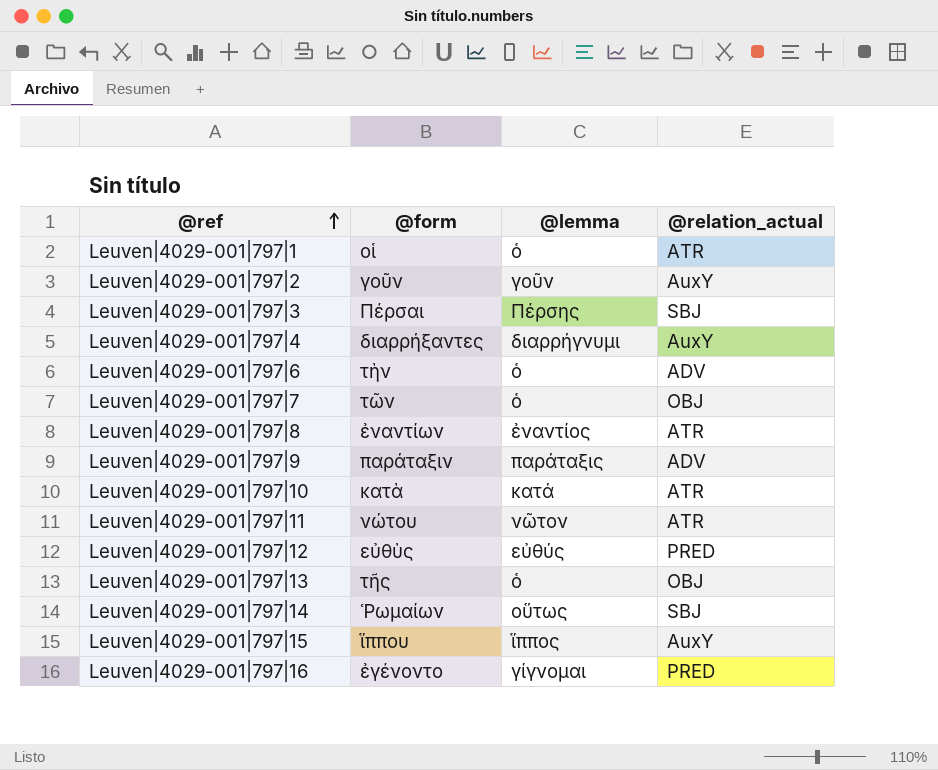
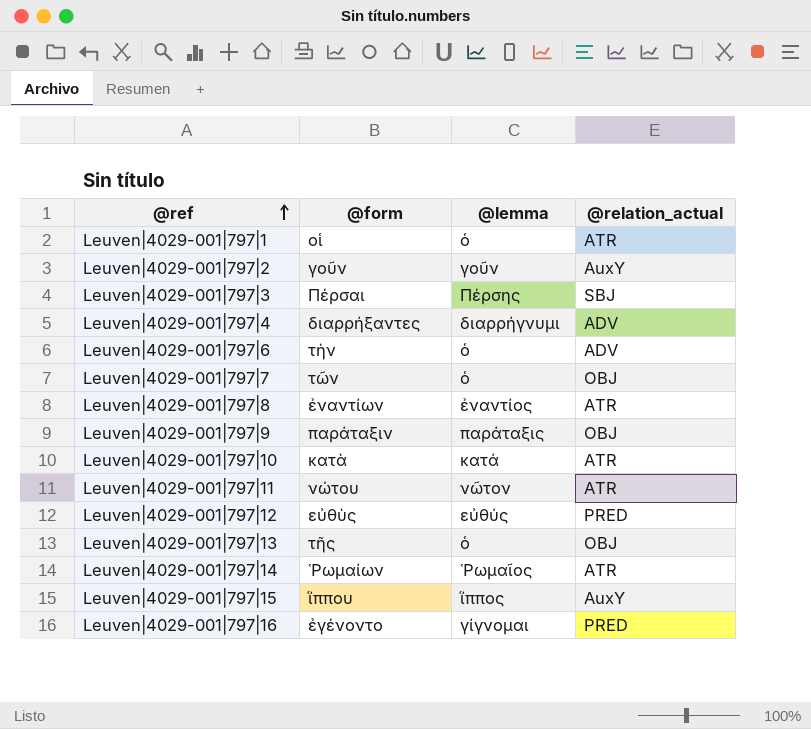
Leuven|4029-001|797|4 | @relation_actual: AuxY -> ADV
Leuven|4029-001|797|9 | @relation_actual: ADV -> OBJ
Leuven|4029-001|797|14 | @lemma: οὕτως -> Ῥωμαῖος
Leuven|4029-001|797|14 | @relation_actual: SBJ -> ATR

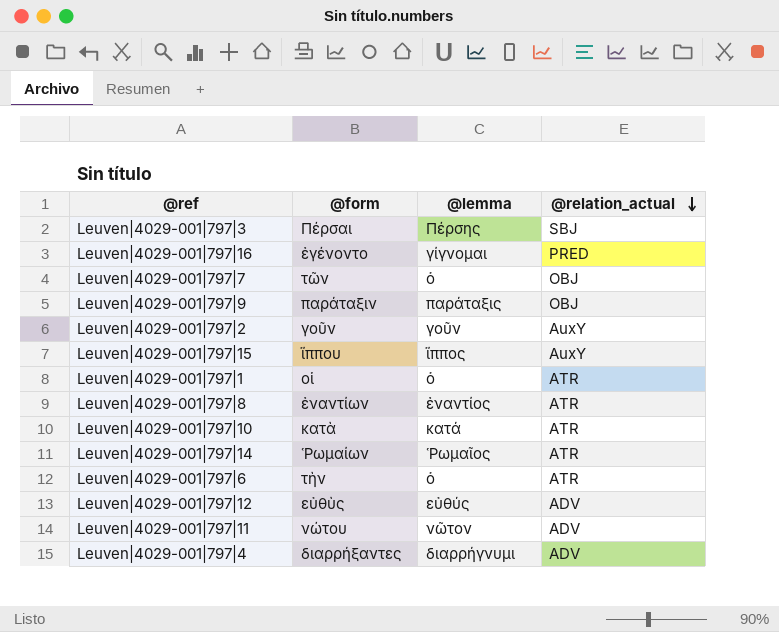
row order: @ref ascending -> @relation_actual descending
row Leuven|4029-001|797|13: τῆς | ὁ | OBJ -> none
Leuven|4029-001|797|6 | @relation_actual: ADV -> ATR
Leuven|4029-001|797|12 | @relation_actual: PRED -> ADV
Leuven|4029-001|797|11 | @relation_actual: ATR -> ADV

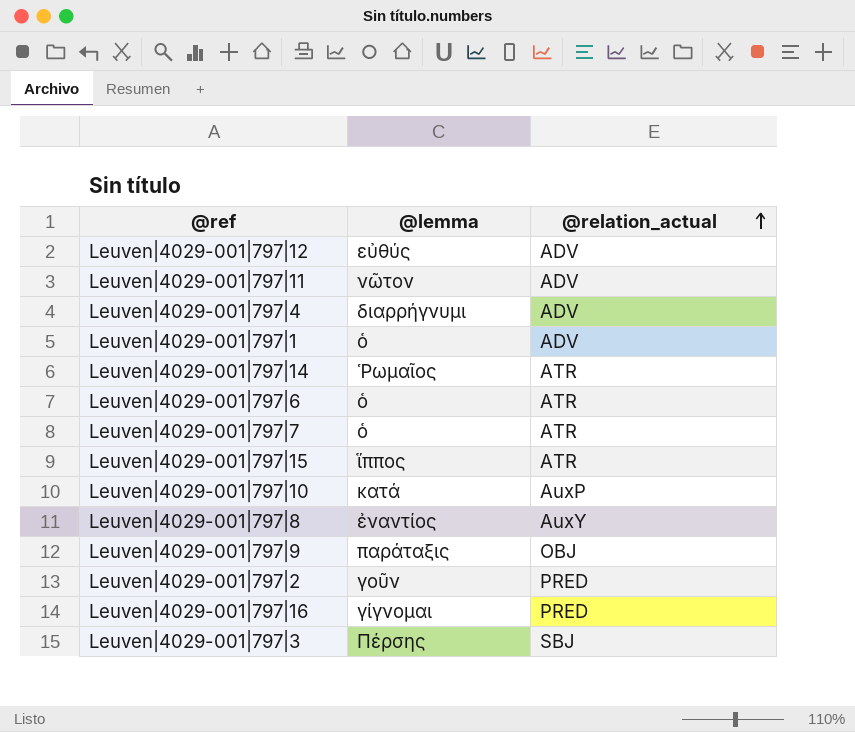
row order: @relation_actual descending -> @relation_actual ascending
column @form | position: 2 -> none
Leuven|4029-001|797|1 | @relation_actual: ATR -> ADV
Leuven|4029-001|797|7 | @relation_actual: OBJ -> ATR
Leuven|4029-001|797|15 | @relation_actual: AuxY -> ATR
Leuven|4029-001|797|10 | @relation_actual: ATR -> AuxP
Leuven|4029-001|797|8 | @relation_actual: ATR -> AuxY
Leuven|4029-001|797|2 | @relation_actual: AuxY -> PRED

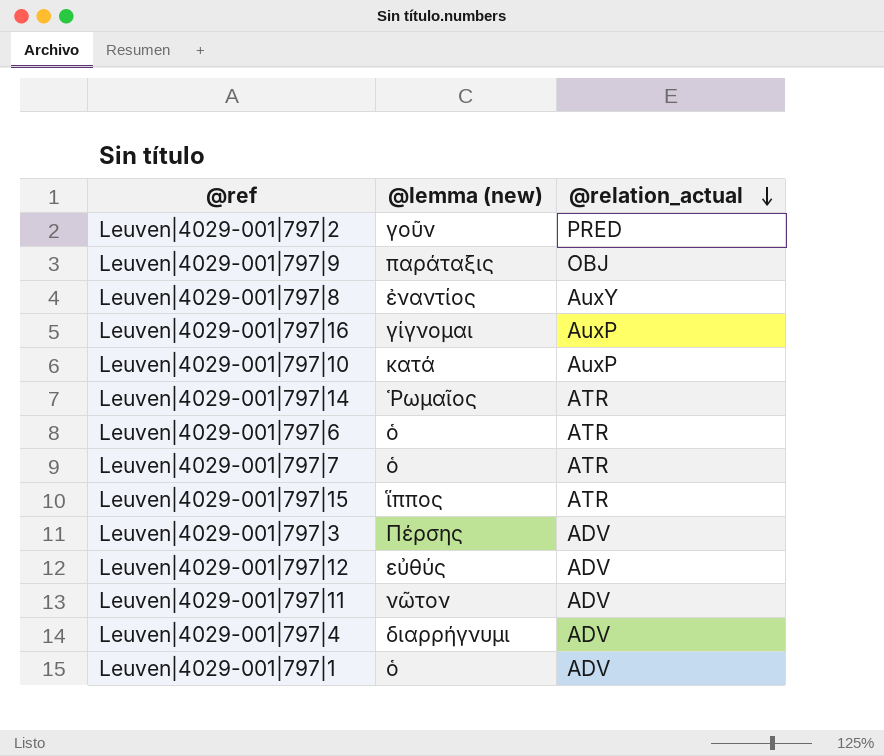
row order: @relation_actual ascending -> @relation_actual descending
column name: @lemma -> @lemma (new)
Leuven|4029-001|797|16 | @relation_actual: PRED -> AuxP
Leuven|4029-001|797|3 | @relation_actual: SBJ -> ADV

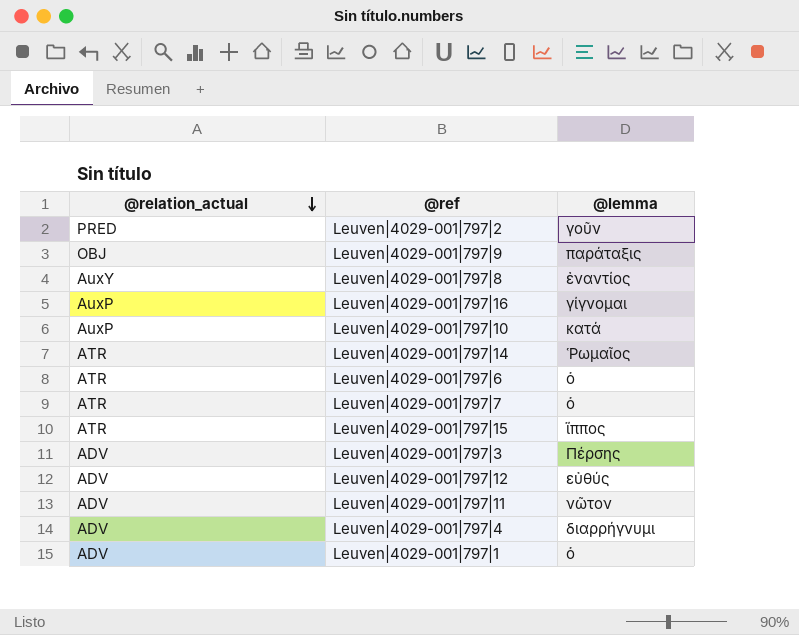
column @relation_actual | position: 3 -> 1
column name: @lemma (new) -> @lemma

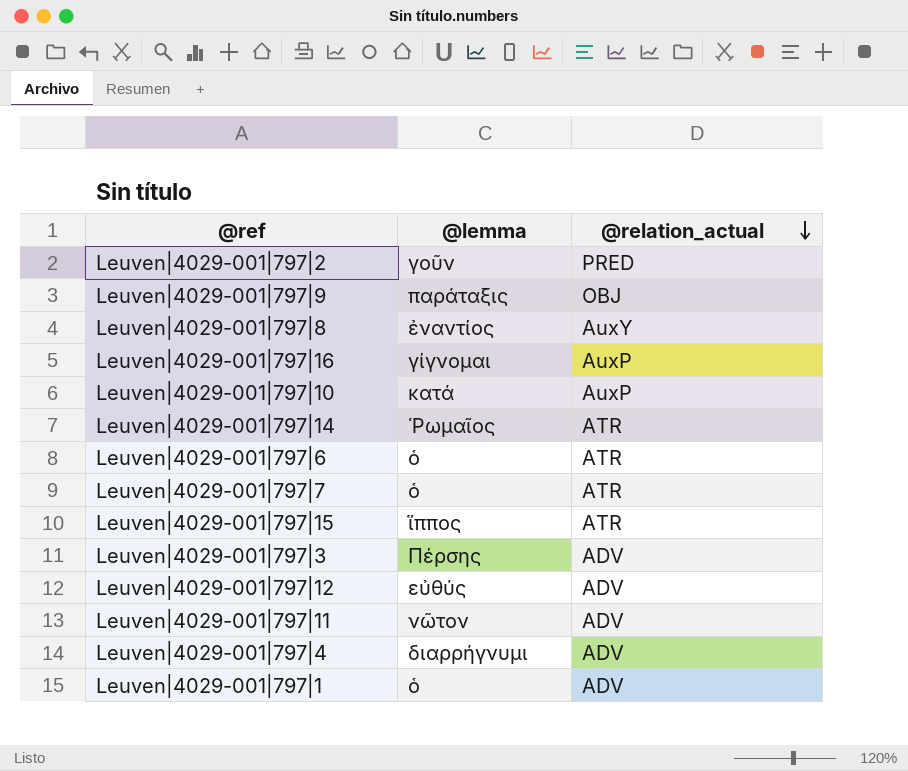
column @relation_actual | position: 1 -> 3

